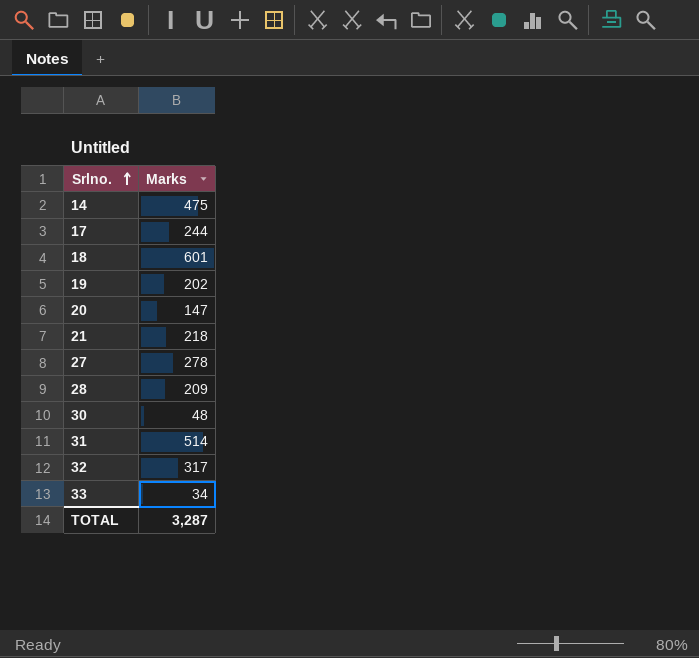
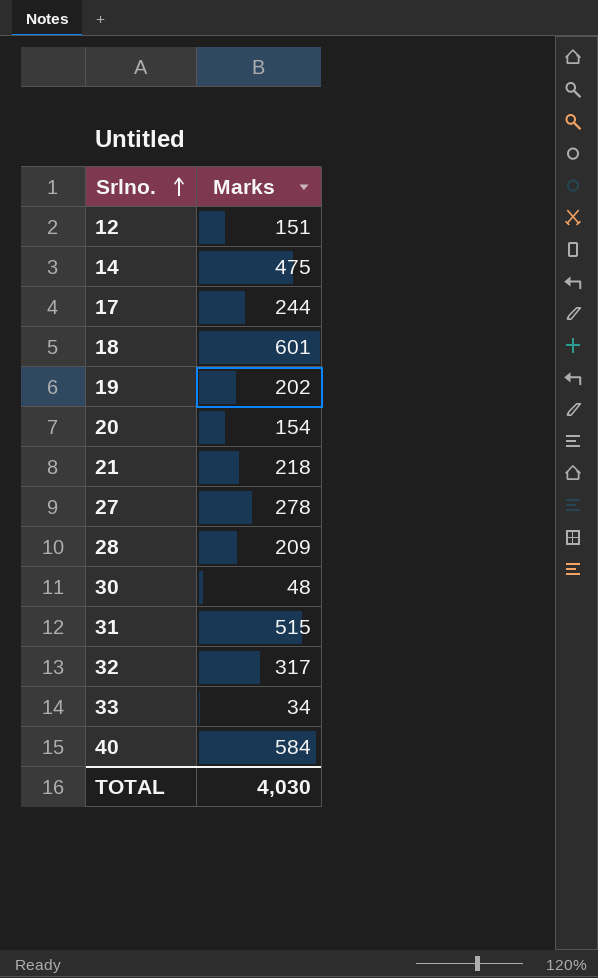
row 12: none -> 151
20 | Marks: 147 -> 154
31 | Marks: 514 -> 515
row 40: none -> 584
TOTAL | Marks: 3,287 -> 4,030

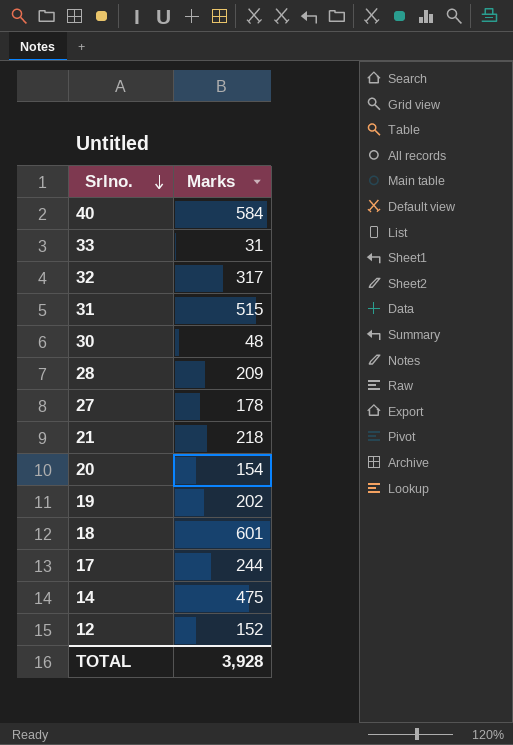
row order: Srlno. ascending -> Srlno. descending
33 | Marks: 34 -> 31
27 | Marks: 278 -> 178
12 | Marks: 151 -> 152
TOTAL | Marks: 4,030 -> 3,928

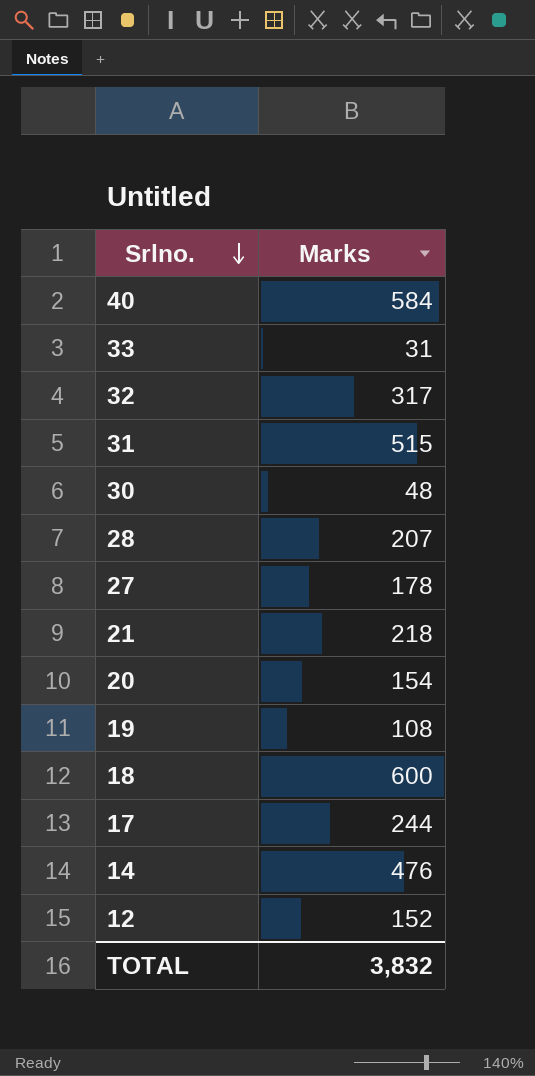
28 | Marks: 209 -> 207
19 | Marks: 202 -> 108
18 | Marks: 601 -> 600
14 | Marks: 475 -> 476
TOTAL | Marks: 3,928 -> 3,832

